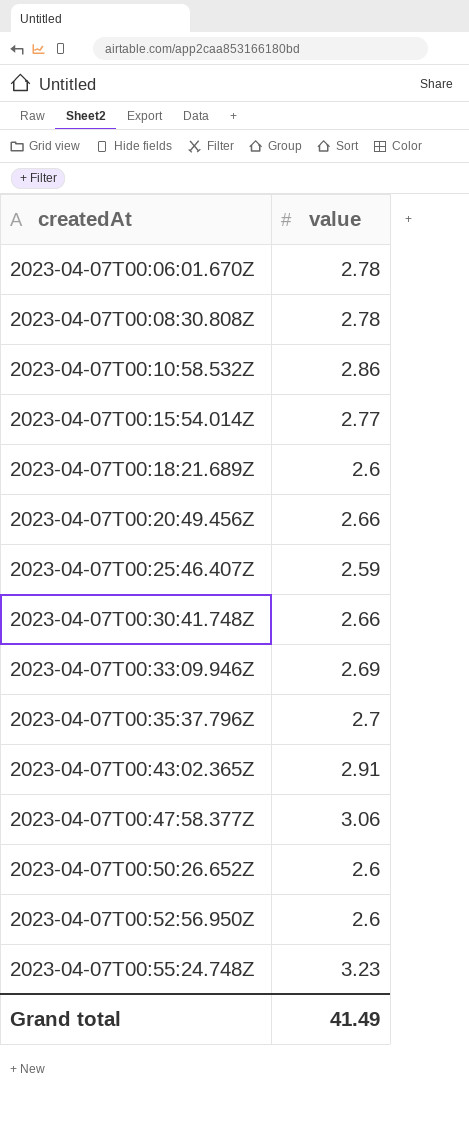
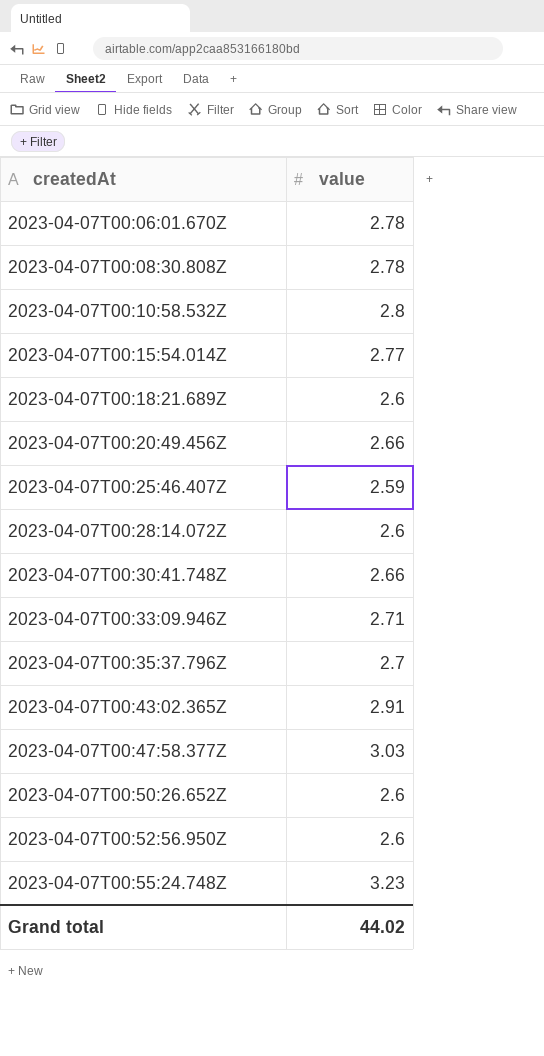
2023-04-07T00:10:58.532Z | value: 2.86 -> 2.8
row 2023-04-07T00:28:14.072Z: none -> 2.6
2023-04-07T00:33:09.946Z | value: 2.69 -> 2.71
2023-04-07T00:47:58.377Z | value: 3.06 -> 3.03
Grand total | value: 41.49 -> 44.02

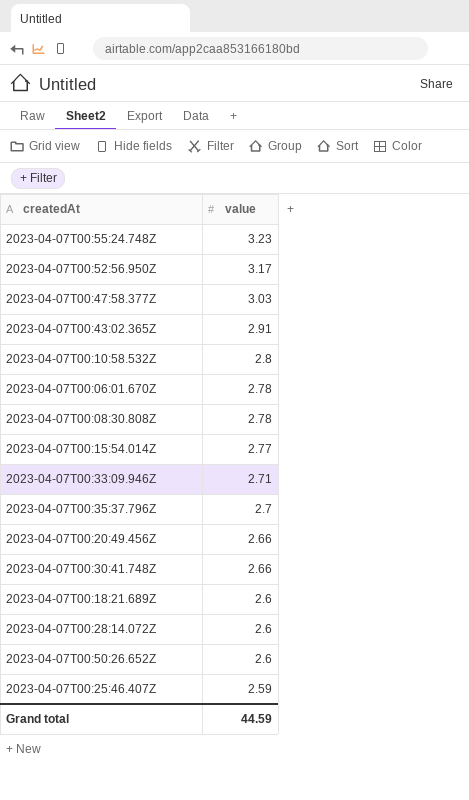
row order: createdAt ascending -> value descending
2023-04-07T00:52:56.950Z | value: 2.6 -> 3.17
Grand total | value: 44.02 -> 44.59

